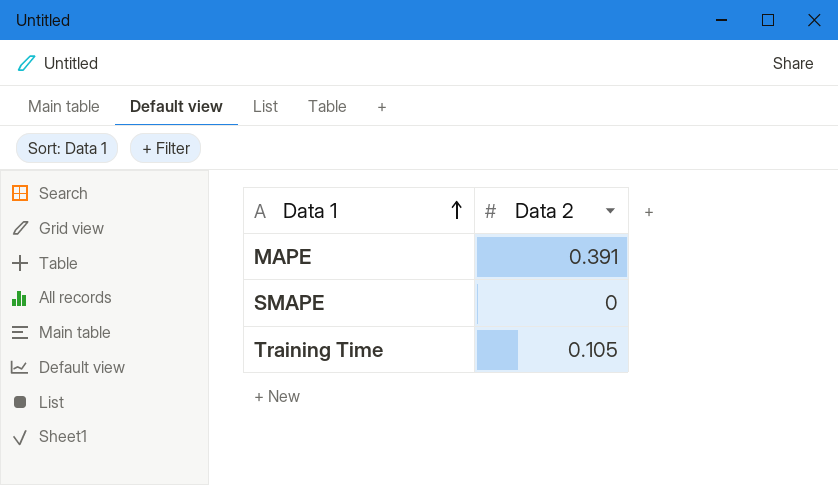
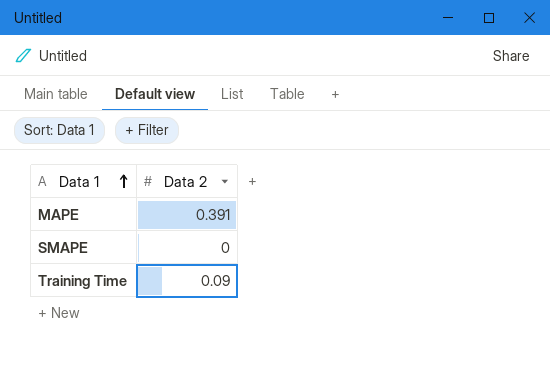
Training Time | Data 2: 0.105 -> 0.09

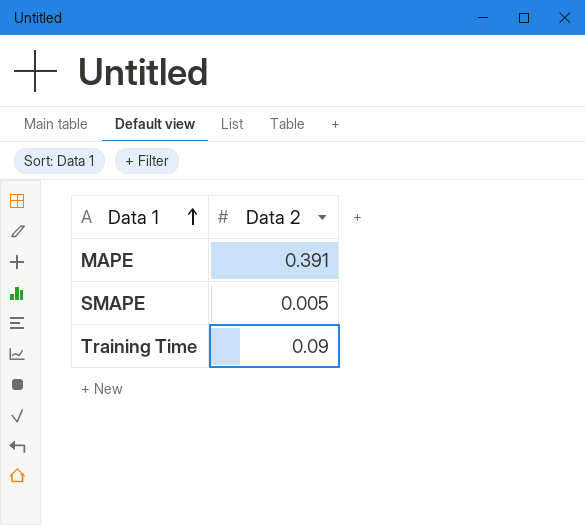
SMAPE | Data 2: 0 -> 0.005

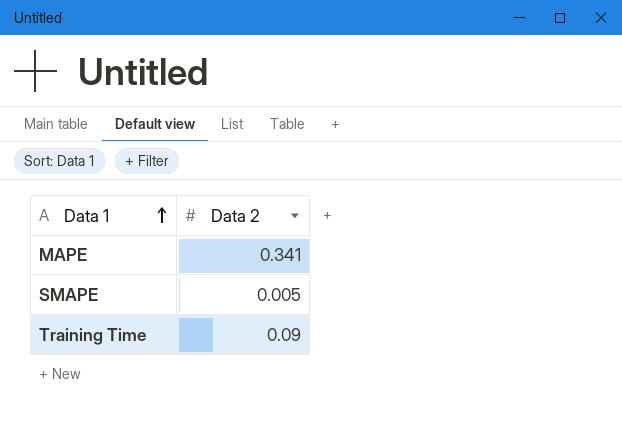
MAPE | Data 2: 0.391 -> 0.341

